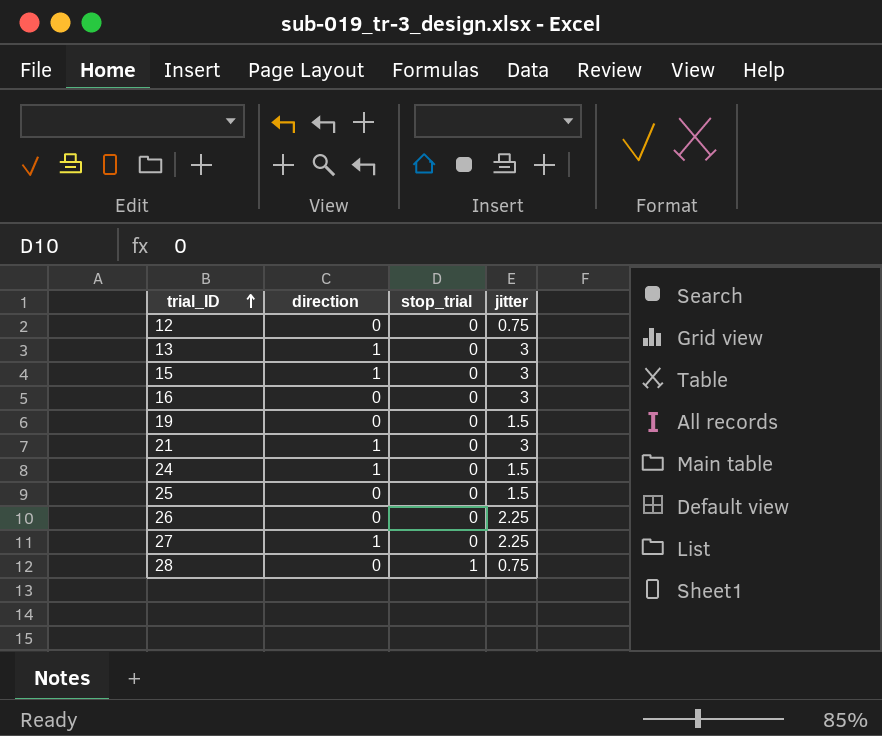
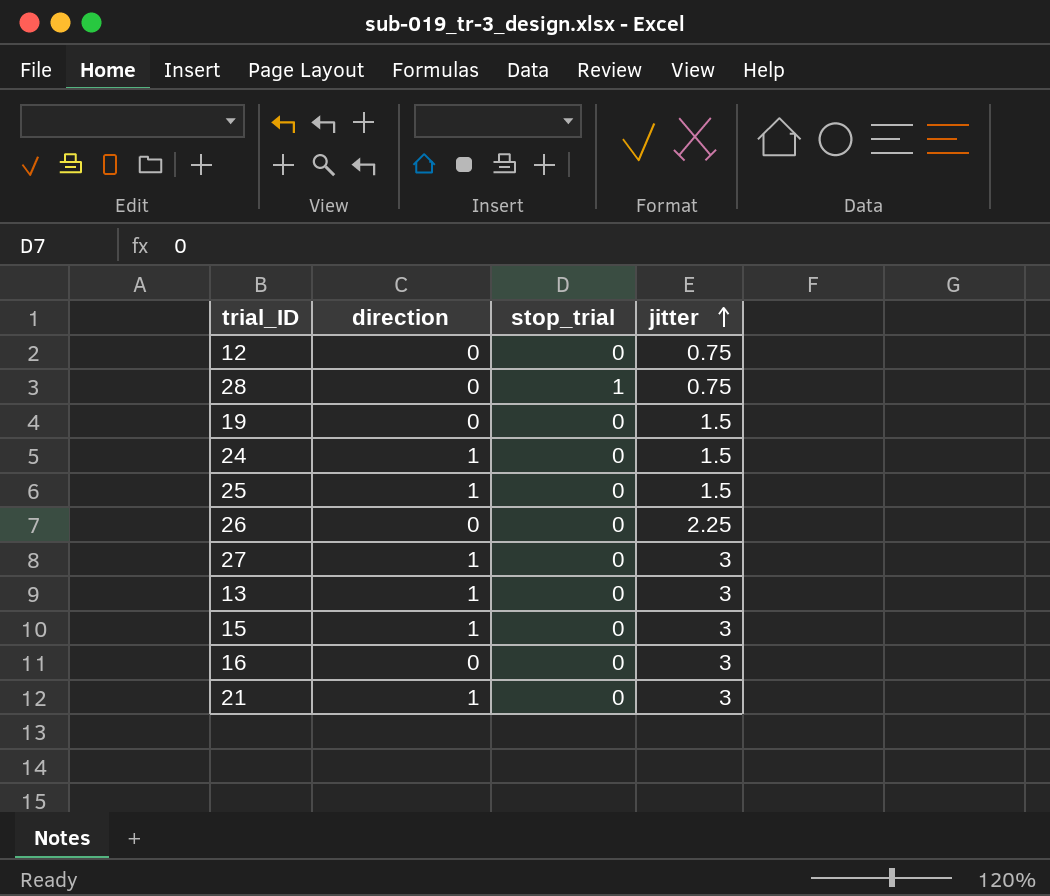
row order: trial_ID ascending -> jitter ascending
25 | direction: 0 -> 1
27 | jitter: 2.25 -> 3

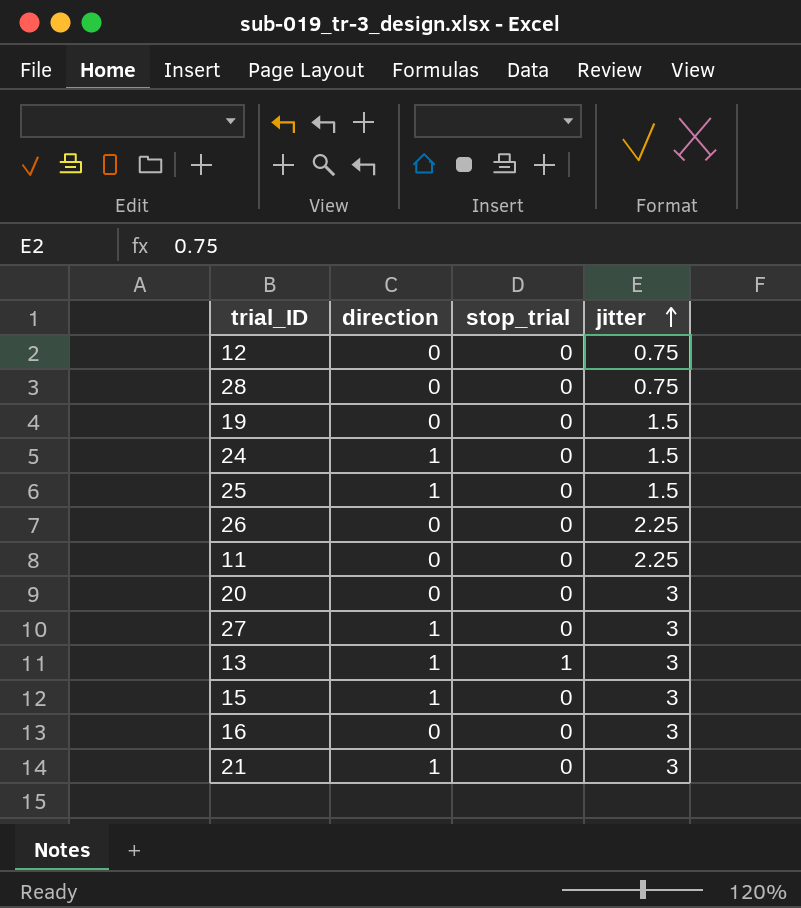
28 | stop_trial: 1 -> 0
row 11: none -> 0 | 0 | 2.25
row 20: none -> 0 | 0 | 3
13 | stop_trial: 0 -> 1

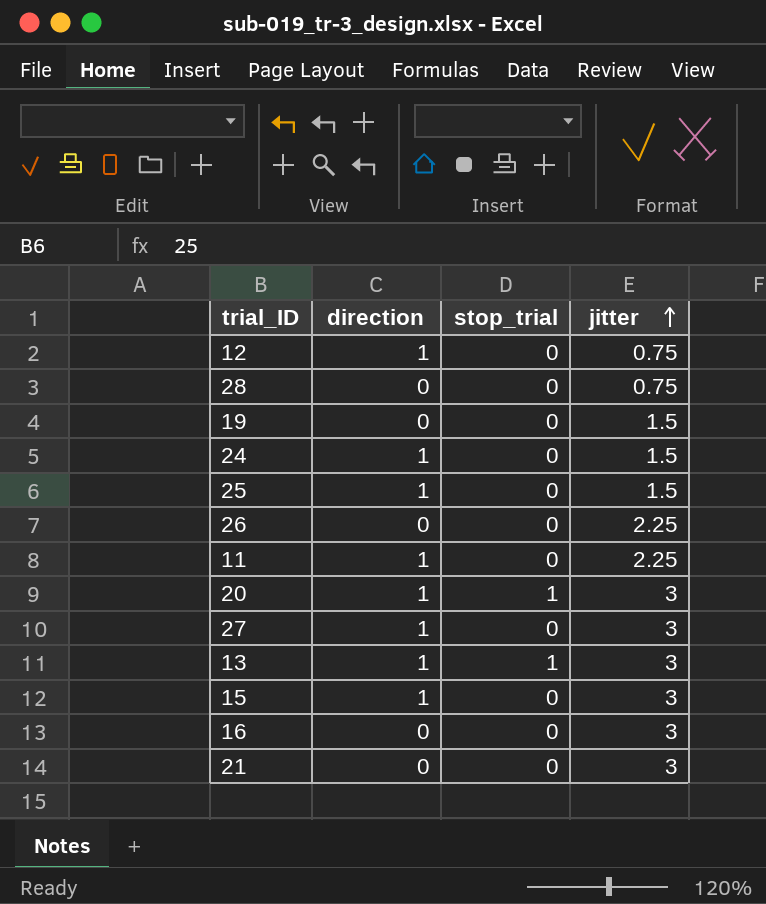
12 | direction: 0 -> 1
11 | direction: 0 -> 1
20 | direction: 0 -> 1
20 | stop_trial: 0 -> 1
21 | direction: 1 -> 0

